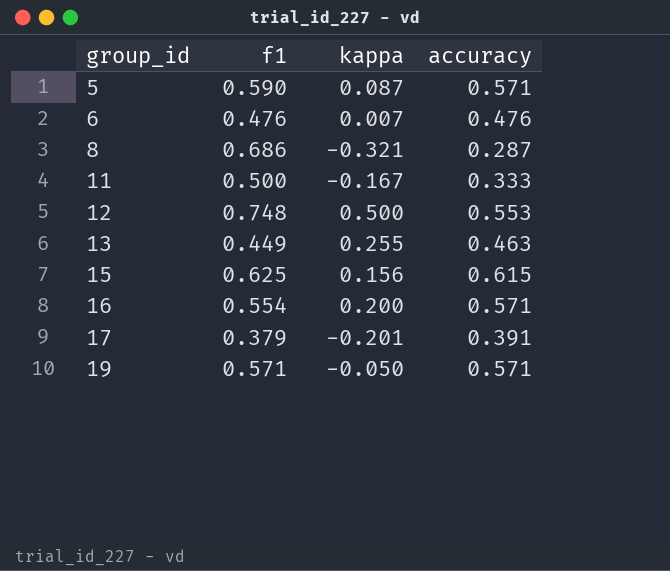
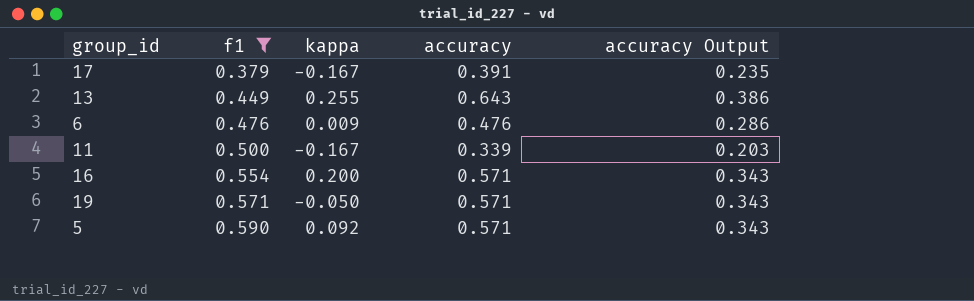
filter: none -> f1 <= 0.590
row order: group_id ascending -> f1 ascending
column accuracy Output | formula: none -> [accuracy] * 0.6
17 | kappa: -0.201 -> -0.167
13 | accuracy: 0.463 -> 0.643
6 | kappa: 0.007 -> 0.009
11 | accuracy: 0.333 -> 0.339
5 | kappa: 0.087 -> 0.092

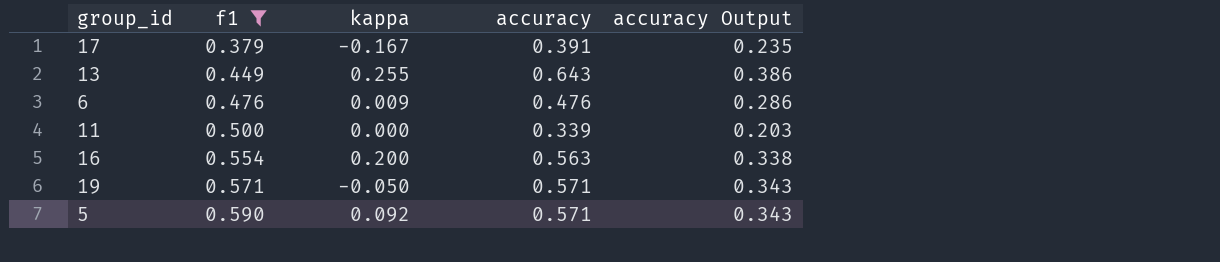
11 | kappa: -0.167 -> 0.000
16 | accuracy: 0.571 -> 0.563
16 | accuracy Output: 0.343 -> 0.338

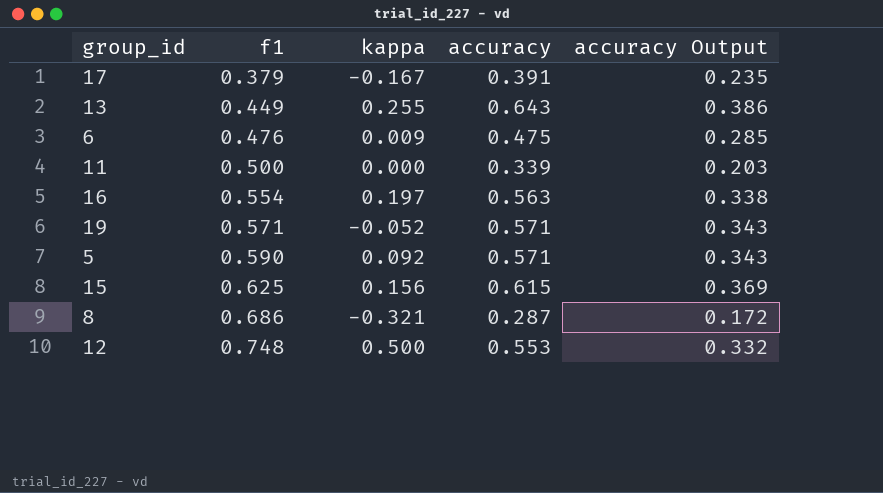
filter: f1 <= 0.590 -> none
6 | accuracy: 0.476 -> 0.475
6 | accuracy Output: 0.286 -> 0.285
16 | kappa: 0.200 -> 0.197
19 | kappa: -0.050 -> -0.052

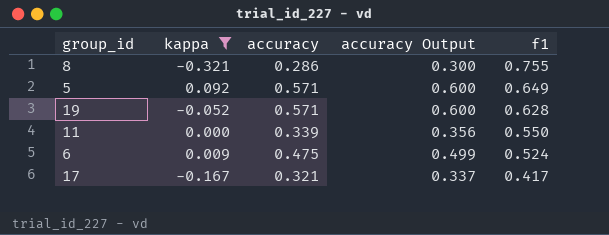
filter: none -> kappa <= 0.092
row order: f1 ascending -> f1 descending
column accuracy Output | formula: [accuracy] * 0.6 -> [accuracy] * 1.05
column f1 | position: 2 -> 5
8 | accuracy: 0.287 -> 0.286
8 | f1: 0.686 -> 0.755
5 | f1: 0.590 -> 0.649
19 | f1: 0.571 -> 0.628
11 | f1: 0.500 -> 0.550
6 | f1: 0.476 -> 0.524
17 | accuracy: 0.391 -> 0.321
17 | f1: 0.379 -> 0.417

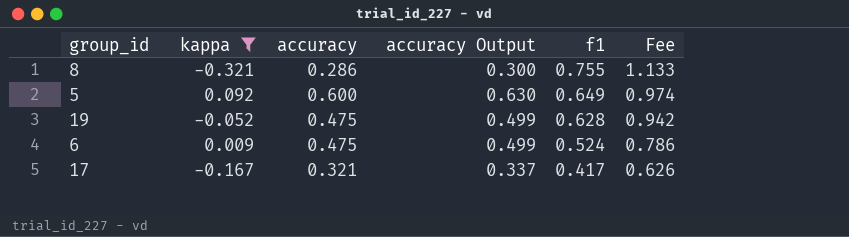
column Fee | formula: none -> [f1] * 1.5
row 11: 0.000 | 0.339 | 0.356 | 0.550 -> none
5 | accuracy: 0.571 -> 0.600
5 | accuracy Output: 0.600 -> 0.630
19 | accuracy: 0.571 -> 0.475
19 | accuracy Output: 0.600 -> 0.499

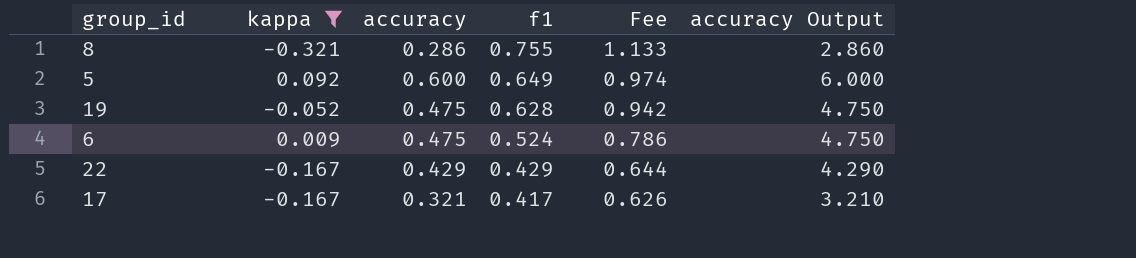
column accuracy Output | formula: [accuracy] * 1.05 -> [accuracy] * 10
column accuracy Output | position: 4 -> 6
row 22: none -> -0.167 | 0.429 | 0.429 | 0.644 | 4.290

